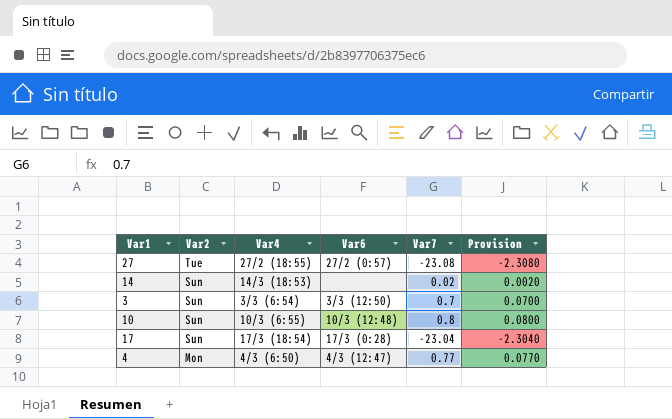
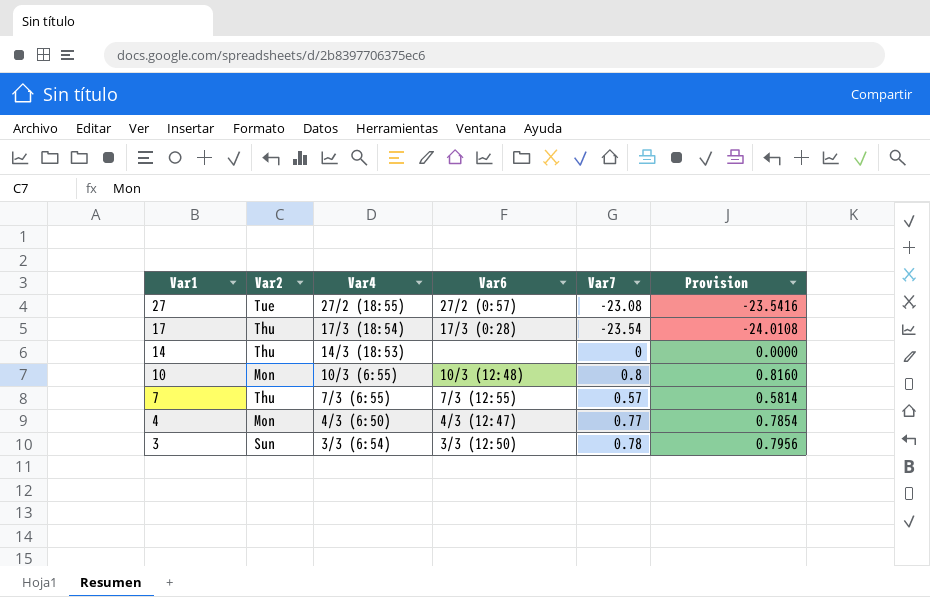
row order: Var2 descending -> Var1 descending
column Provision | formula: [Var7] * 0.1 -> [Var7] * 1.02
17 | Var2: Sun -> Thu
17 | Var7: -23.04 -> -23.54
14 | Var2: Sun -> Thu
14 | Var7: 0.02 -> 0
10 | Var2: Sun -> Mon
row 7: none -> Thu | 7/3 (6:55) | 7/3 (12:55) | 0.57 | 0.5814
3 | Var7: 0.7 -> 0.78

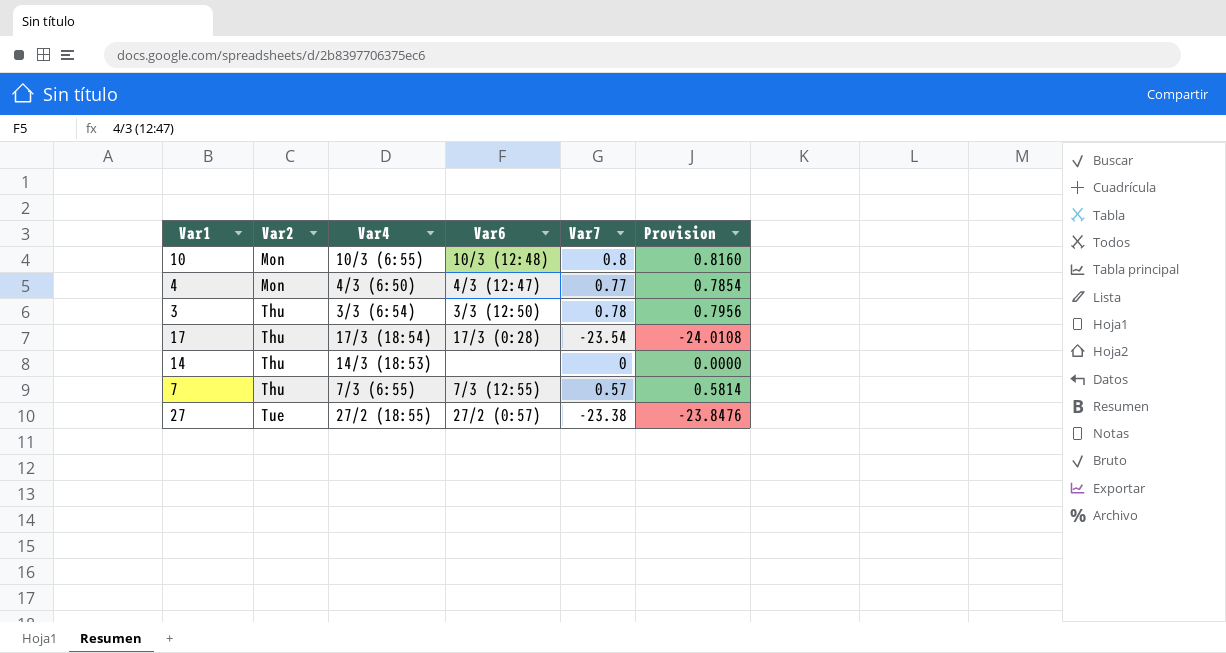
row order: Var1 descending -> Var2 ascending
3 | Var2: Sun -> Thu
27 | Var7: -23.08 -> -23.38
27 | Provision: -23.5416 -> -23.8476

